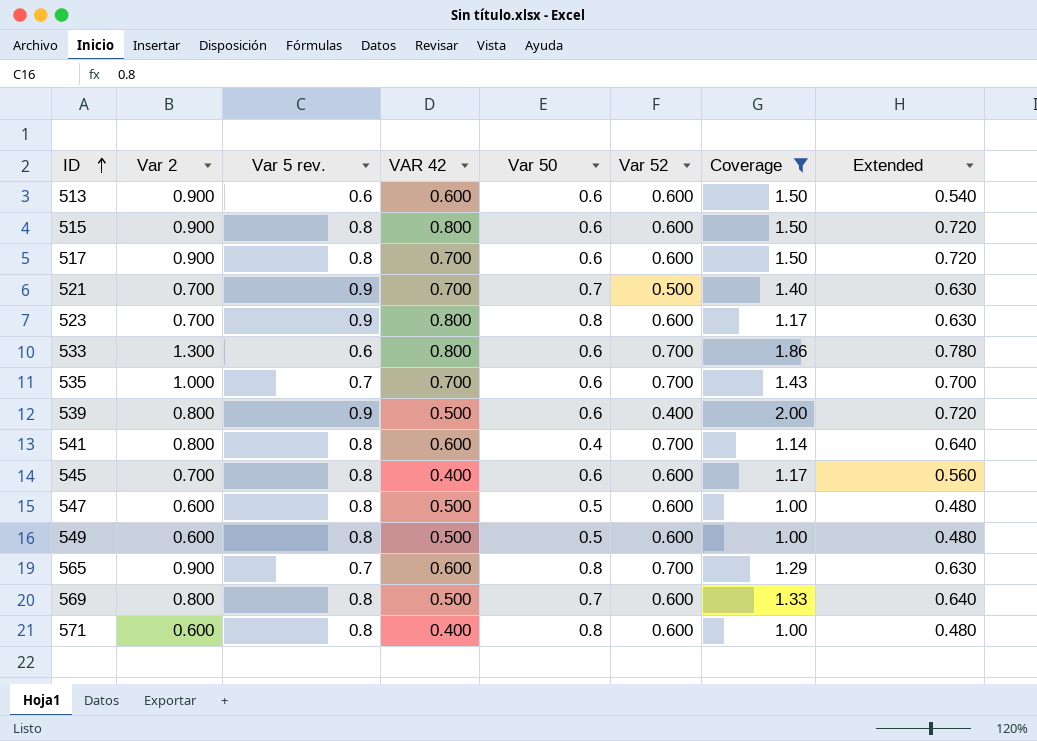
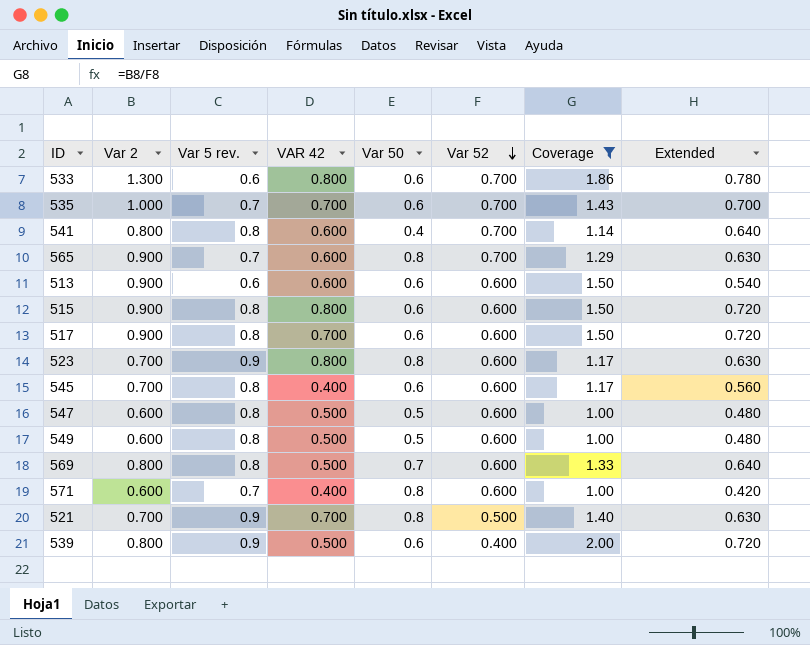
row order: ID ascending -> Var 52 descending
571 | Var 5 rev.: 0.8 -> 0.7
571 | Extended: 0.480 -> 0.420
521 | Var 50: 0.7 -> 0.8

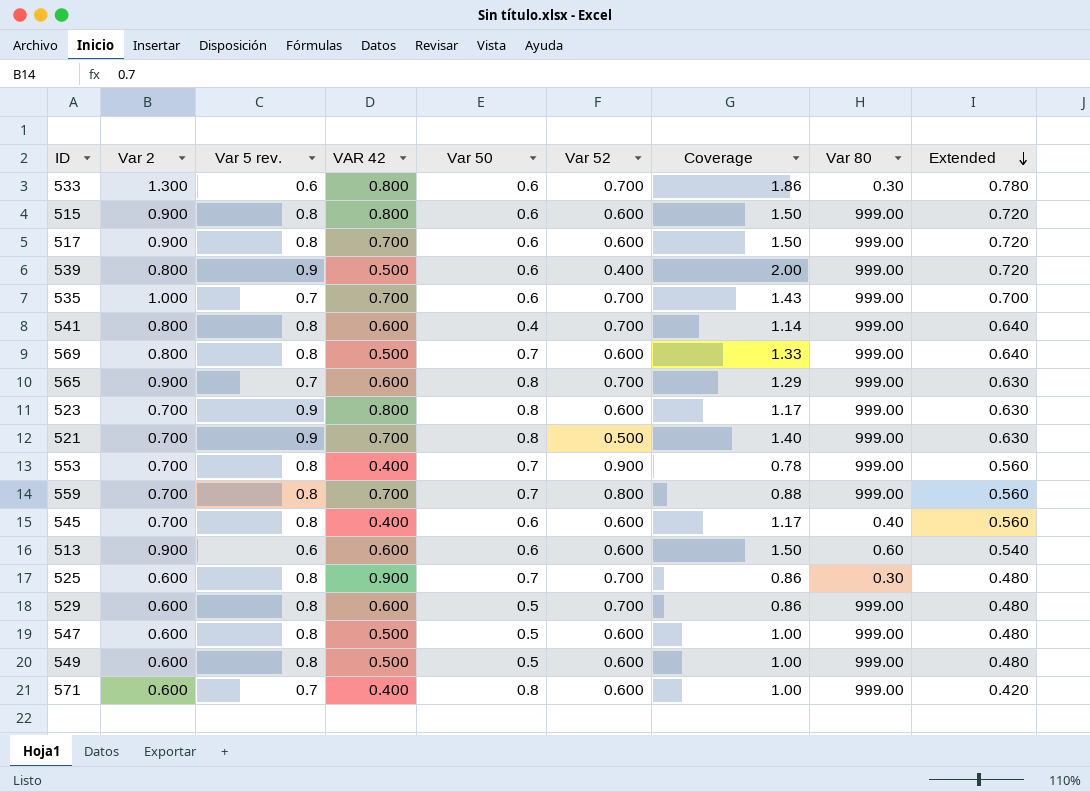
filter: Coverage >= 1.00 -> none
row order: Var 52 descending -> Extended descending
column Var 80 | position: none -> 8

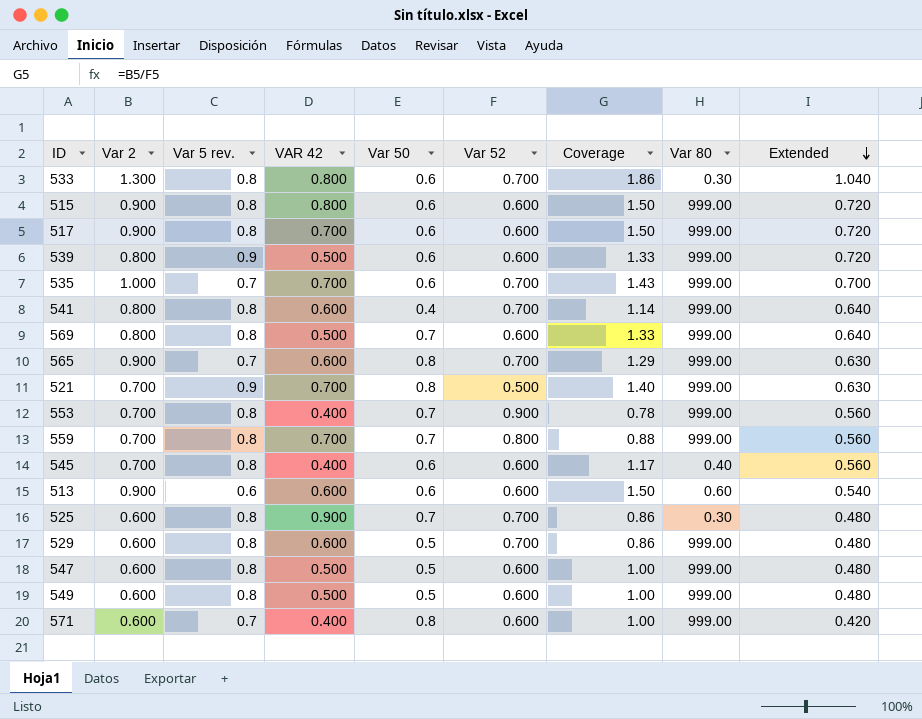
row 523: 0.700 | 0.9 | 0.800 | 0.8 | 0.600 | 1.17 | 999.00 | 0.630 -> none
533 | Var 5 rev.: 0.6 -> 0.8
533 | Extended: 0.780 -> 1.040
539 | Var 52: 0.400 -> 0.600
539 | Coverage: 2.00 -> 1.33

